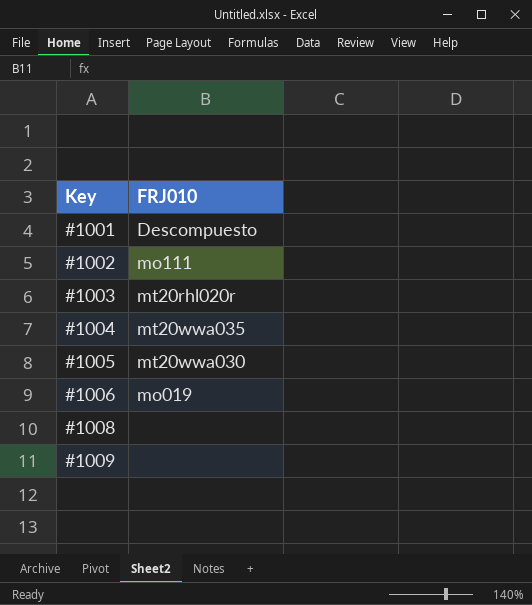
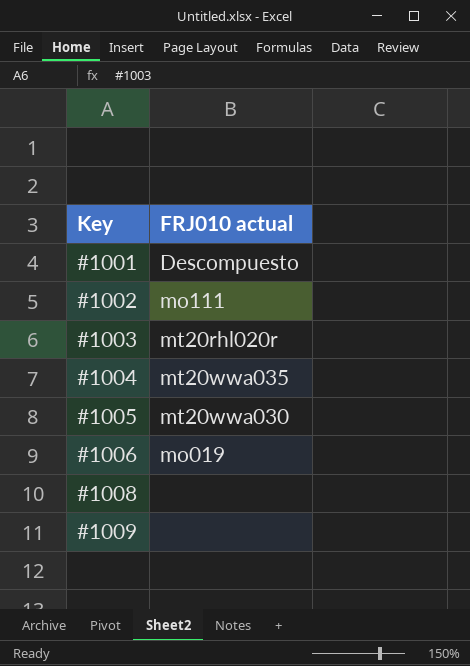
column name: FRJ010 -> FRJ010 actual

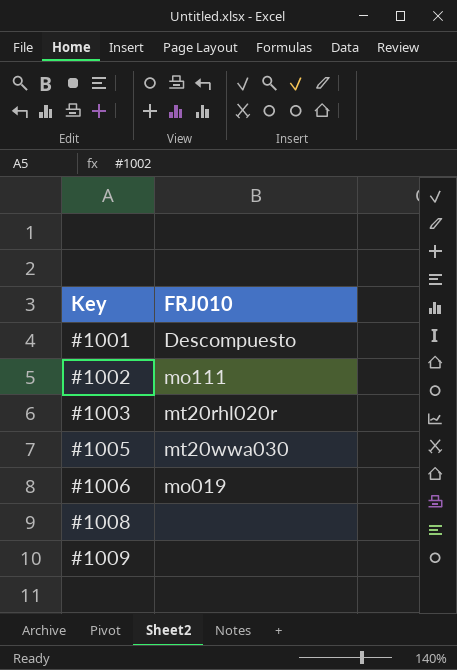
column name: FRJ010 actual -> FRJ010
row #1004: mt20wwa035 -> none

